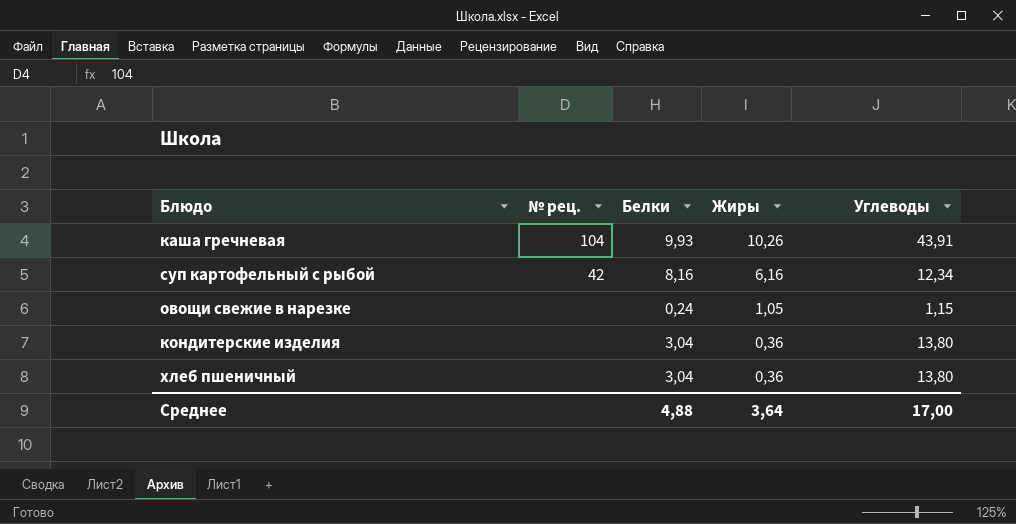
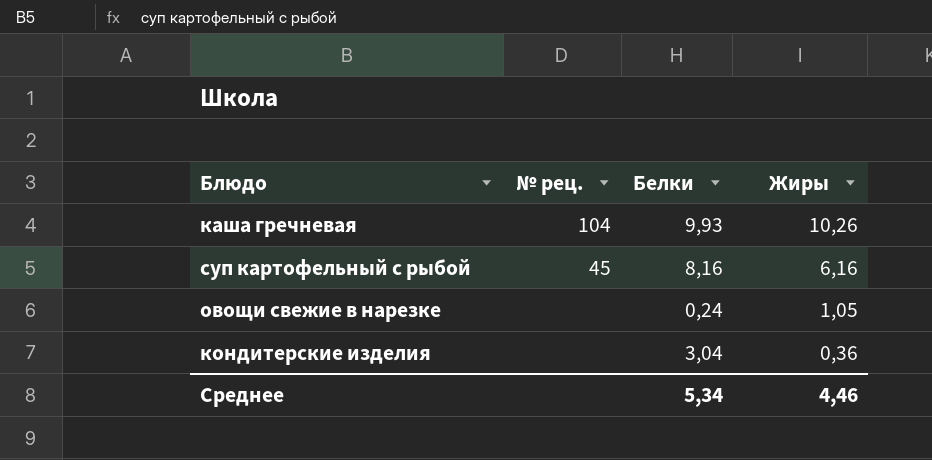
column Углеводы | position: 5 -> none
row хлеб пшеничный: none | 3,04 | 0,36 | 13,80 -> none
суп картофельный с рыбой | № рец.: 42 -> 45
Среднее | Белки: 4,88 -> 5,34
Среднее | Жиры: 3,64 -> 4,46

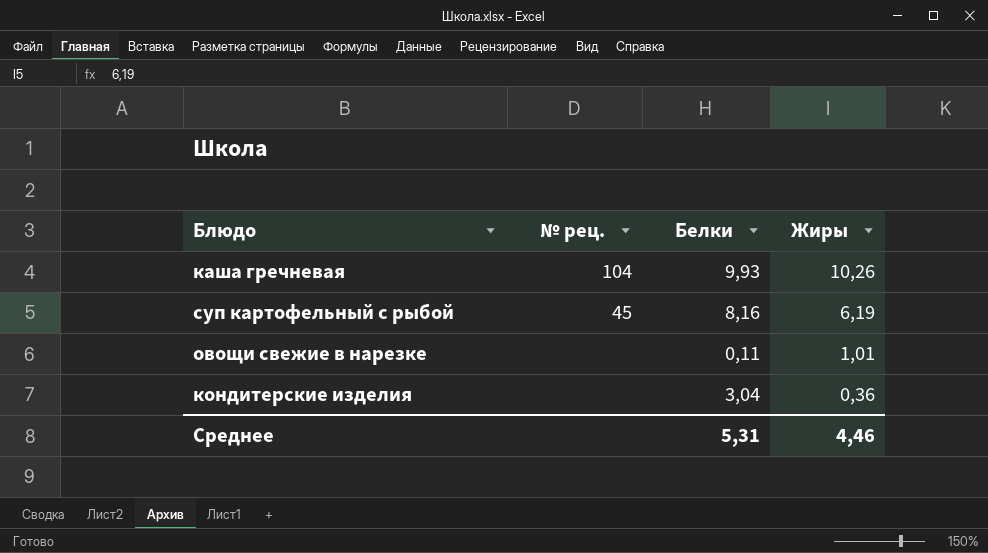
суп картофельный с рыбой | Жиры: 6,16 -> 6,19
овощи свежие в нарезке | Белки: 0,24 -> 0,11
овощи свежие в нарезке | Жиры: 1,05 -> 1,01
Среднее | Белки: 5,34 -> 5,31

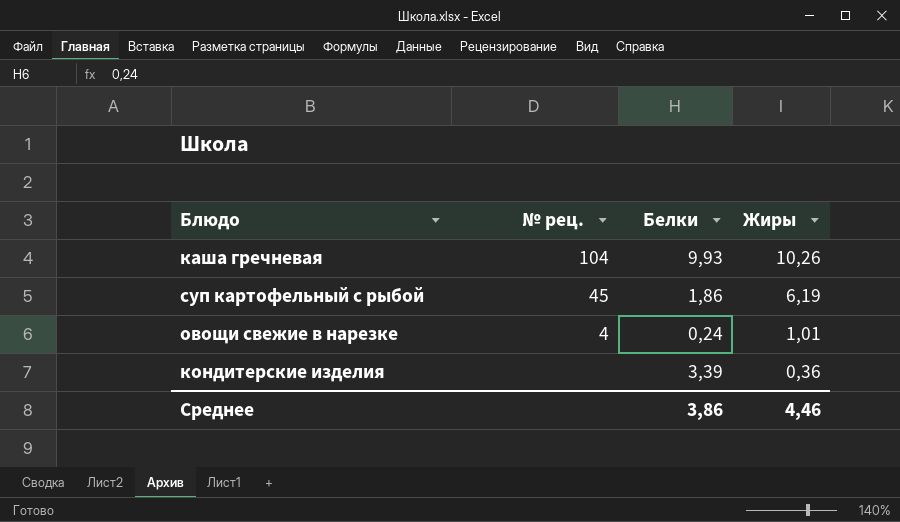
суп картофельный с рыбой | Белки: 8,16 -> 1,86
овощи свежие в нарезке | № рец.: none -> 4
овощи свежие в нарезке | Белки: 0,11 -> 0,24
кондитерские изделия | Белки: 3,04 -> 3,39
Среднее | Белки: 5,31 -> 3,86

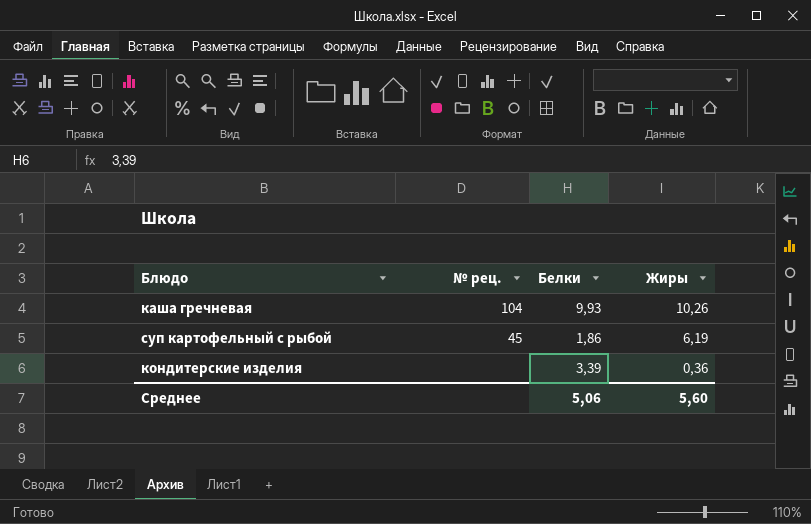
row овощи свежие в нарезке: 4 | 0,24 | 1,01 -> none
Среднее | Белки: 3,86 -> 5,06
Среднее | Жиры: 4,46 -> 5,60

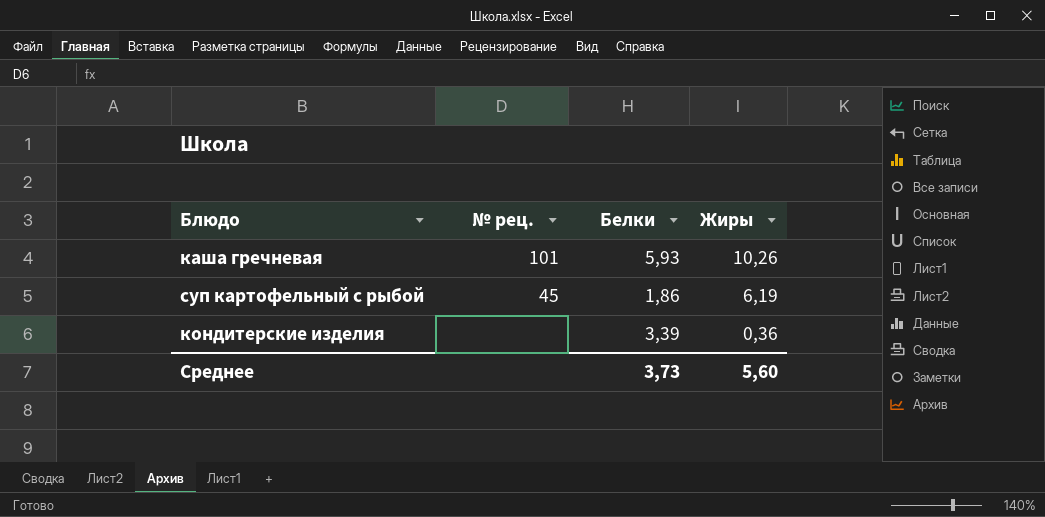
каша гречневая | № рец.: 104 -> 101
каша гречневая | Белки: 9,93 -> 5,93
Среднее | Белки: 5,06 -> 3,73

